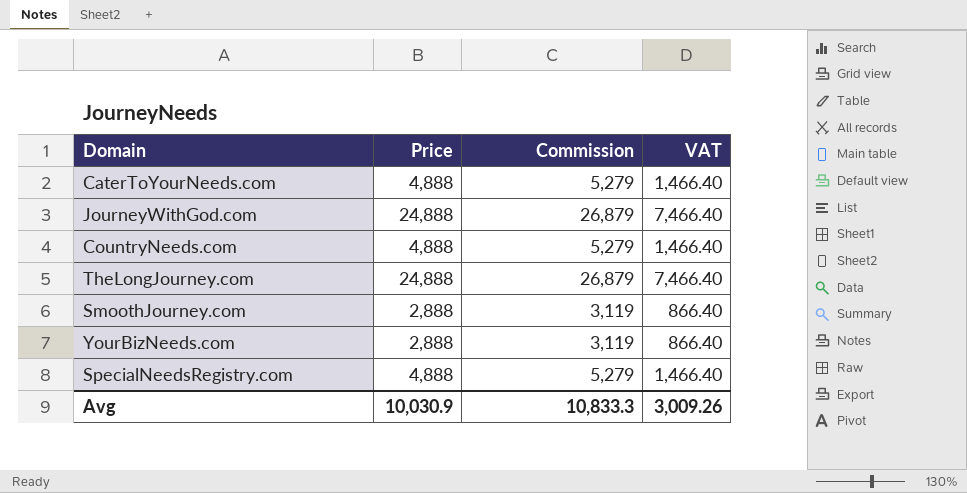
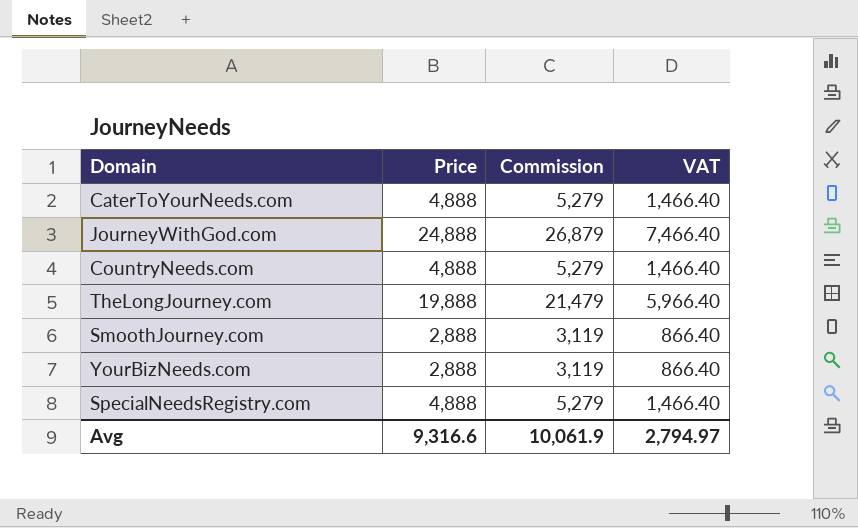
TheLongJourney.com | Price: 24,888 -> 19,888
TheLongJourney.com | Commission: 26,879 -> 21,479
TheLongJourney.com | VAT: 7,466.40 -> 5,966.40
Avg | Price: 10,030.9 -> 9,316.6
Avg | Commission: 10,833.3 -> 10,061.9
Avg | VAT: 3,009.26 -> 2,794.97

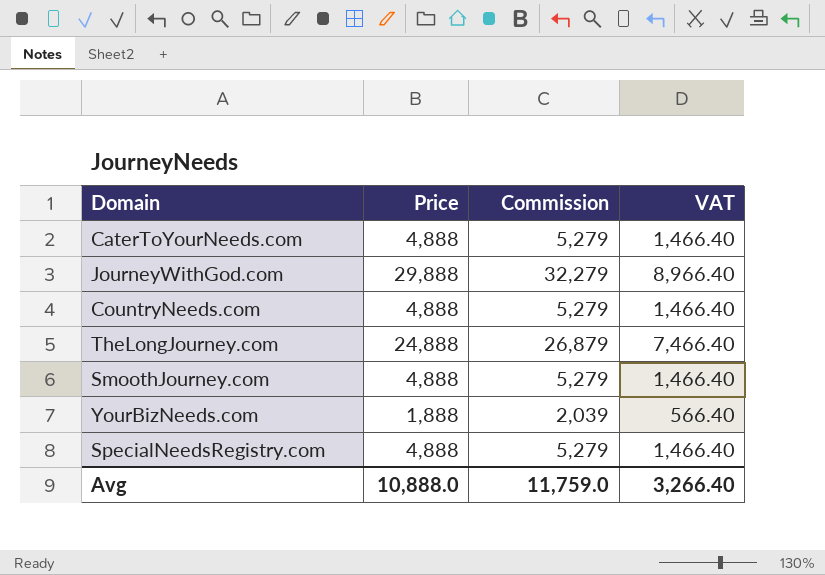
JourneyWithGod.com | Price: 24,888 -> 29,888
JourneyWithGod.com | Commission: 26,879 -> 32,279
JourneyWithGod.com | VAT: 7,466.40 -> 8,966.40
TheLongJourney.com | Price: 19,888 -> 24,888
TheLongJourney.com | Commission: 21,479 -> 26,879
TheLongJourney.com | VAT: 5,966.40 -> 7,466.40
SmoothJourney.com | Price: 2,888 -> 4,888
SmoothJourney.com | Commission: 3,119 -> 5,279
SmoothJourney.com | VAT: 866.40 -> 1,466.40
YourBizNeeds.com | Price: 2,888 -> 1,888
YourBizNeeds.com | Commission: 3,119 -> 2,039
YourBizNeeds.com | VAT: 866.40 -> 566.40
Avg | Price: 9,316.6 -> 10,888.0
Avg | Commission: 10,061.9 -> 11,759.0
Avg | VAT: 2,794.97 -> 3,266.40

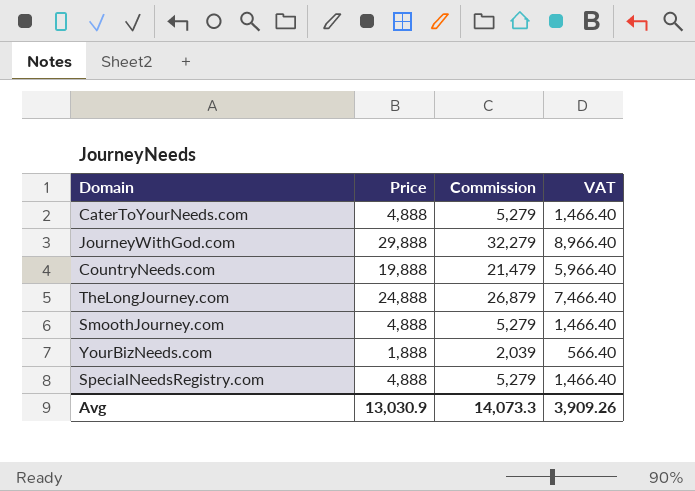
CountryNeeds.com | Price: 4,888 -> 19,888
CountryNeeds.com | Commission: 5,279 -> 21,479
CountryNeeds.com | VAT: 1,466.40 -> 5,966.40
Avg | Price: 10,888.0 -> 13,030.9
Avg | Commission: 11,759.0 -> 14,073.3
Avg | VAT: 3,266.40 -> 3,909.26

